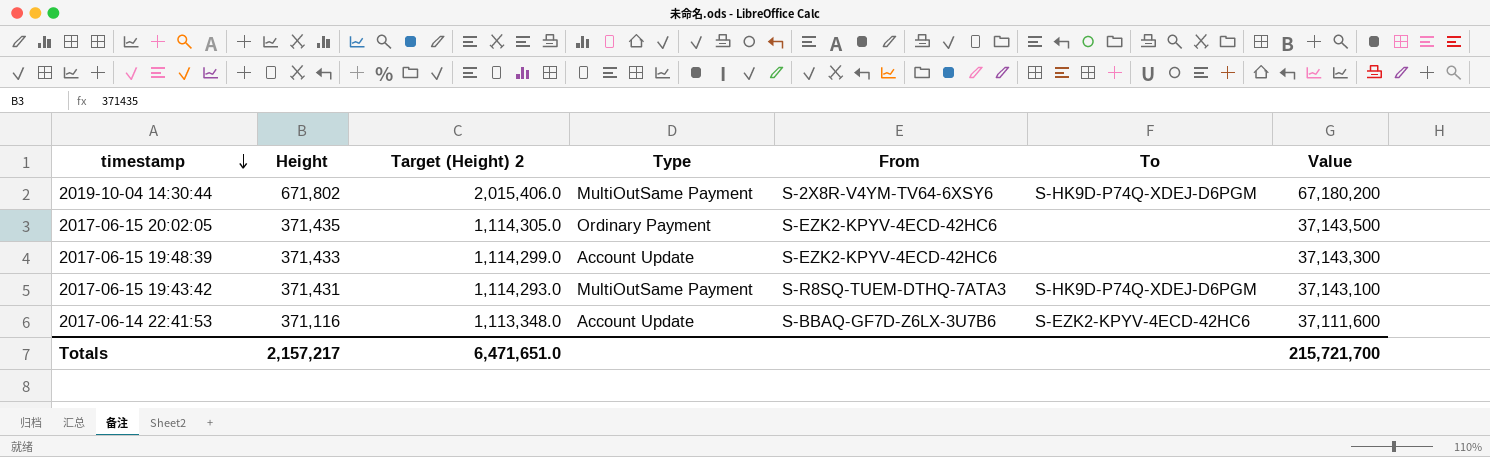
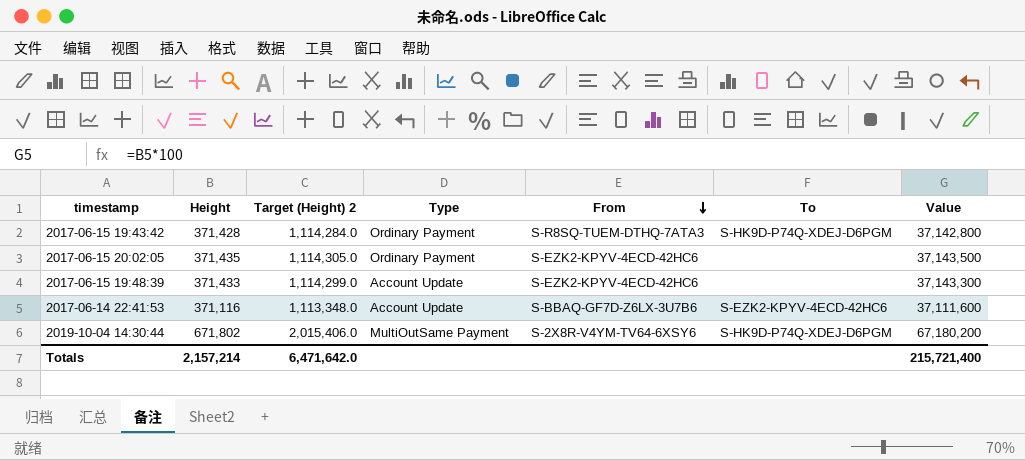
row order: timestamp descending -> From descending
2017-06-15 19:43:42 | Height: 371,431 -> 371,428
2017-06-15 19:43:42 | Target (Height) 2: 1,114,293.0 -> 1,114,284.0
2017-06-15 19:43:42 | Type: MultiOutSame Payment -> Ordinary Payment
2017-06-15 19:43:42 | Value: 37,143,100 -> 37,142,800
Totals | Height: 2,157,217 -> 2,157,214
Totals | Target (Height) 2: 6,471,651.0 -> 6,471,642.0
Totals | Value: 215,721,700 -> 215,721,400

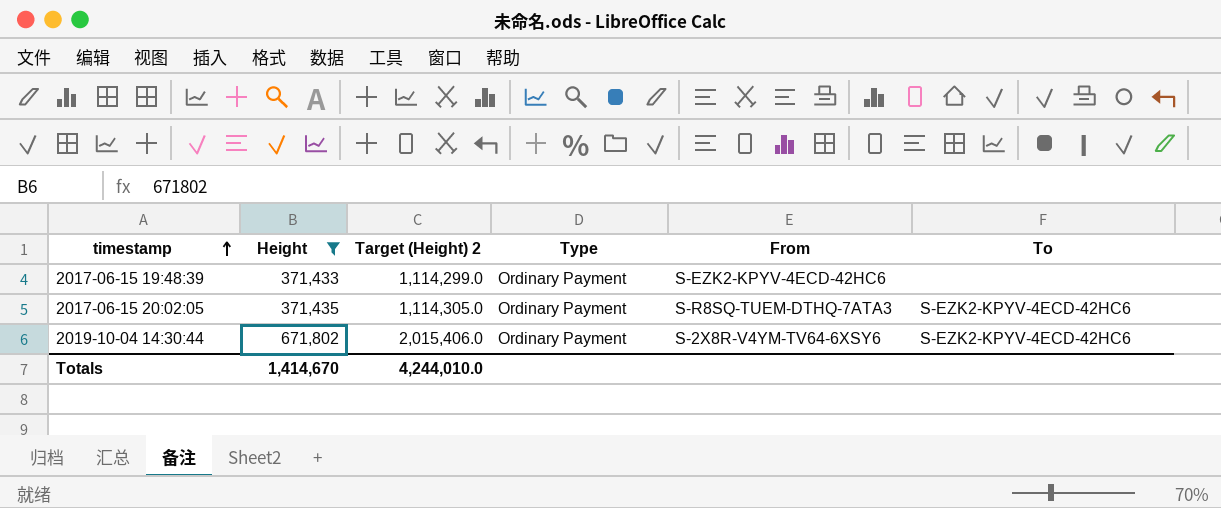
filter: none -> Height >= 371,433
row order: From descending -> timestamp ascending
column Value | formula: [Height] * 100 -> none
2017-06-15 19:48:39 | Type: Account Update -> Ordinary Payment
2017-06-15 20:02:05 | From: S-EZK2-KPYV-4ECD-42HC6 -> S-R8SQ-TUEM-DTHQ-7ATA3
2017-06-15 20:02:05 | To: none -> S-EZK2-KPYV-4ECD-42HC6
2019-10-04 14:30:44 | Type: MultiOutSame Payment -> Ordinary Payment
2019-10-04 14:30:44 | To: S-HK9D-P74Q-XDEJ-D6PGM -> S-EZK2-KPYV-4ECD-42HC6
Totals | Height: 2,157,214 -> 1,414,670
Totals | Target (Height) 2: 6,471,642.0 -> 4,244,010.0

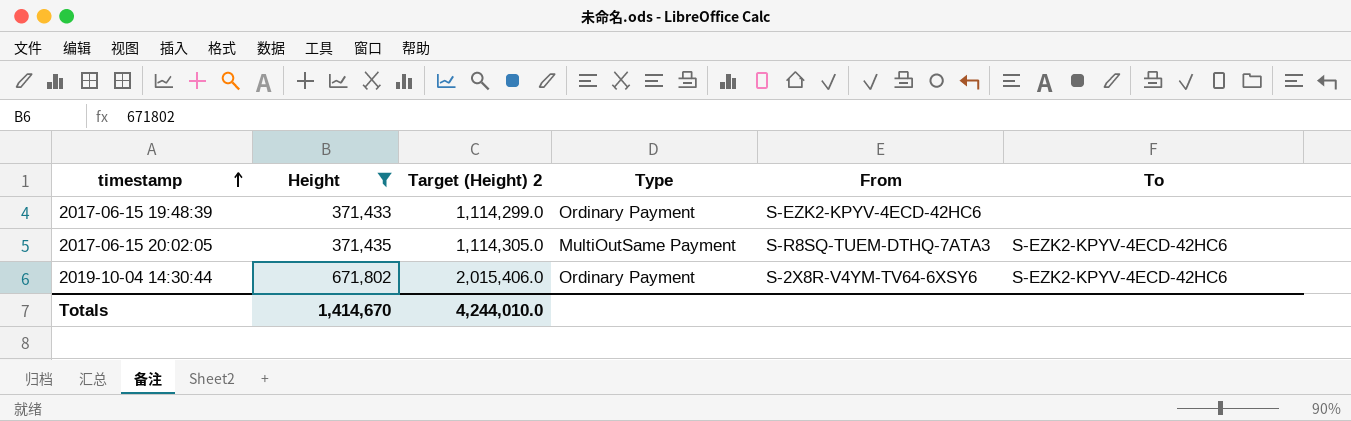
2017-06-15 20:02:05 | Type: Ordinary Payment -> MultiOutSame Payment

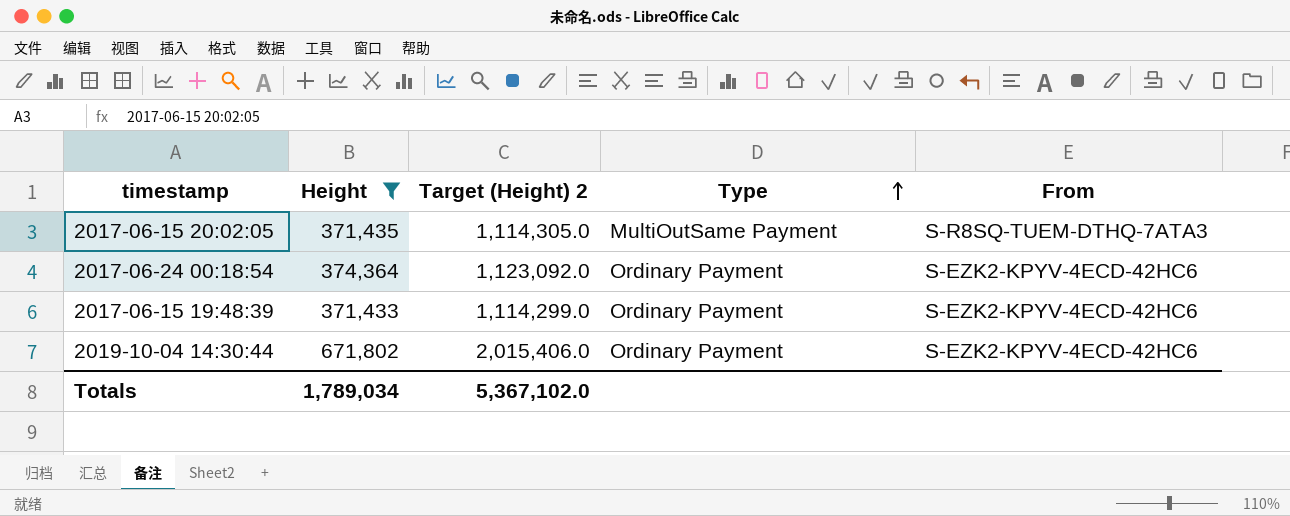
row order: timestamp ascending -> Type ascending
column To | position: 6 -> none
row 2017-06-24 00:18:54: none -> 374,364 | 1,123,092.0 | Ordinary Payment | S-EZK2-KPYV-4ECD-42HC6
2019-10-04 14:30:44 | From: S-2X8R-V4YM-TV64-6XSY6 -> S-EZK2-KPYV-4ECD-42HC6
Totals | Height: 1,414,670 -> 1,789,034
Totals | Target (Height) 2: 4,244,010.0 -> 5,367,102.0

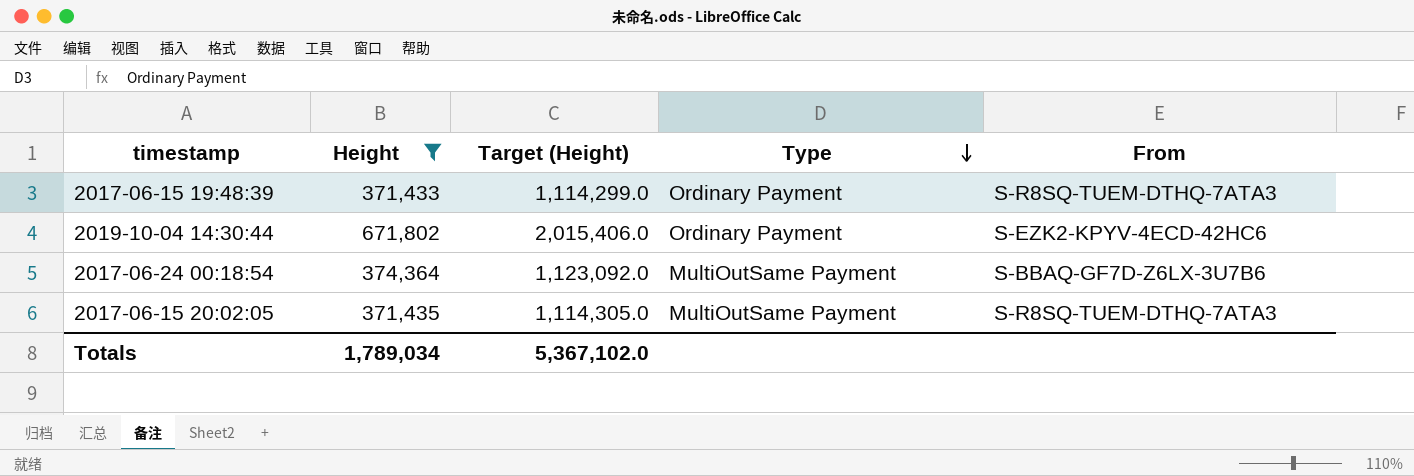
row order: Type ascending -> Type descending
column name: Target (Height) 2 -> Target (Height)
2017-06-15 19:48:39 | From: S-EZK2-KPYV-4ECD-42HC6 -> S-R8SQ-TUEM-DTHQ-7ATA3
2017-06-24 00:18:54 | Type: Ordinary Payment -> MultiOutSame Payment
2017-06-24 00:18:54 | From: S-EZK2-KPYV-4ECD-42HC6 -> S-BBAQ-GF7D-Z6LX-3U7B6

